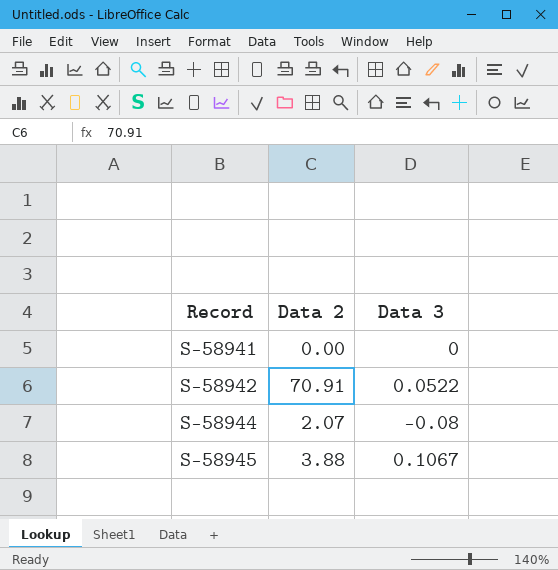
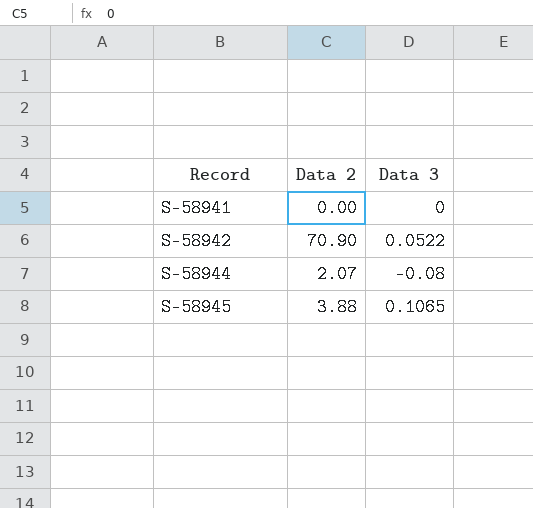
S-58942 | Data 2: 70.91 -> 70.90
S-58945 | Data 3: 0.1067 -> 0.1065

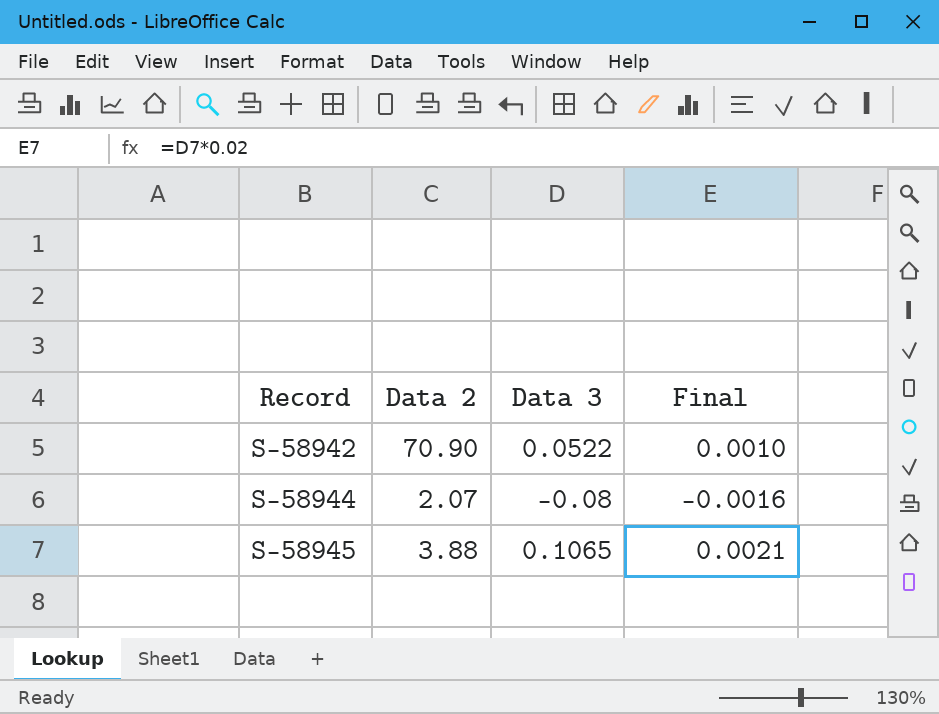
column Final | formula: none -> [Data 3] * 0.02
row S-58941: 0.00 | 0 -> none

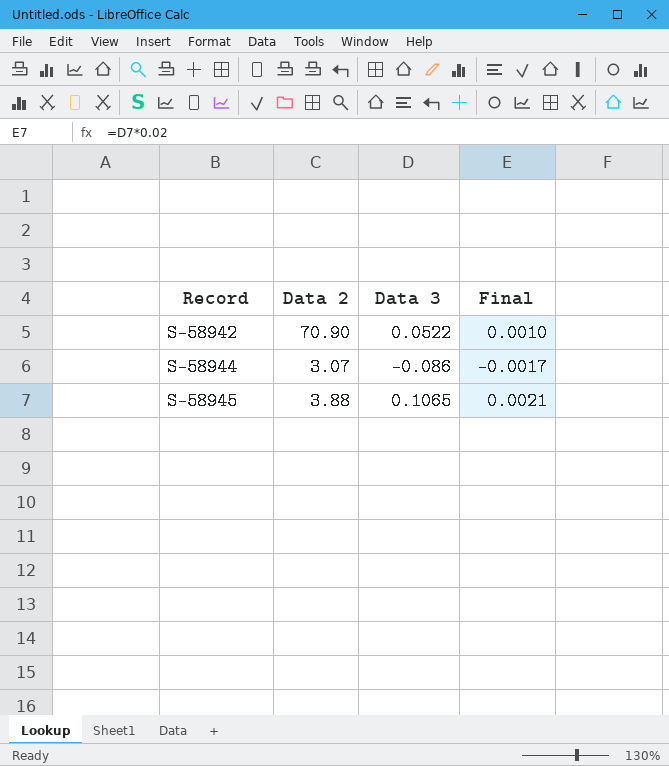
S-58944 | Data 2: 2.07 -> 3.07
S-58944 | Data 3: -0.08 -> -0.086
S-58944 | Final: -0.0016 -> -0.0017

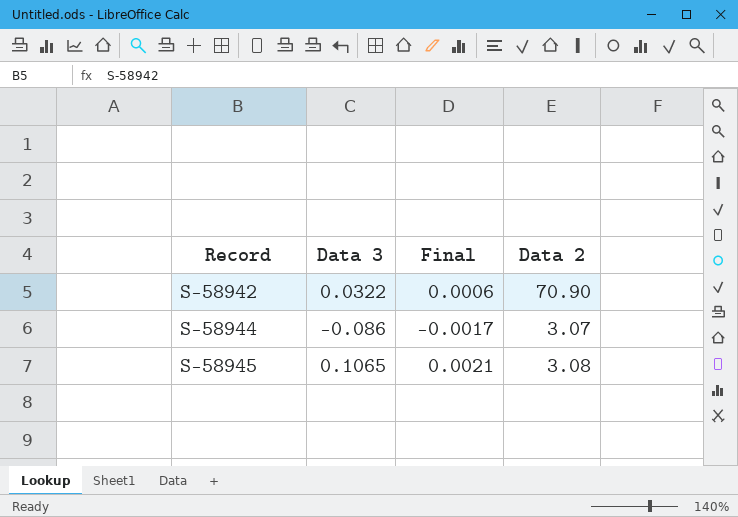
column Data 2 | position: 2 -> 4
S-58942 | Data 3: 0.0522 -> 0.0322
S-58942 | Final: 0.0010 -> 0.0006
S-58945 | Data 2: 3.88 -> 3.08

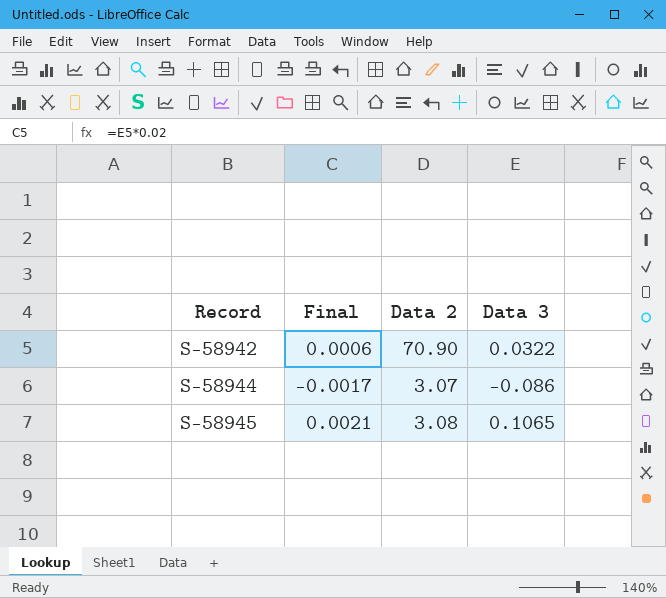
column Data 3 | position: 2 -> 4

